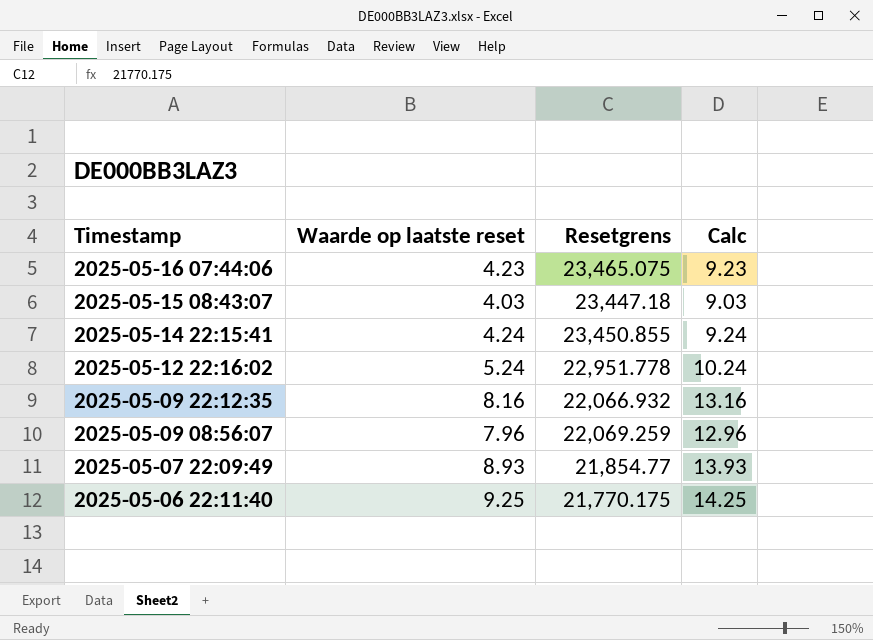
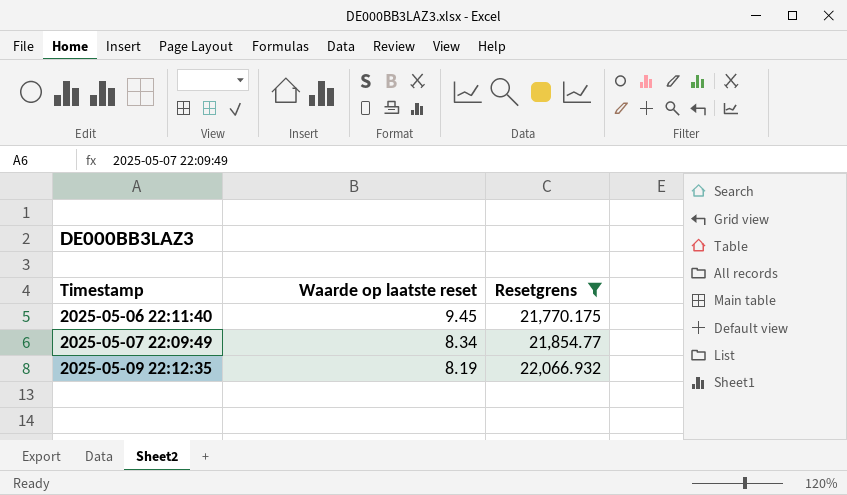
filter: none -> Resetgrens <= 22,066.932
row order: Timestamp descending -> Timestamp ascending
column Calc | formula: [Waarde op laatste reset] + 5 -> none
2025-05-06 22:11:40 | Waarde op laatste reset: 9.25 -> 9.45
2025-05-07 22:09:49 | Waarde op laatste reset: 8.93 -> 8.34
2025-05-09 22:12:35 | Waarde op laatste reset: 8.16 -> 8.19

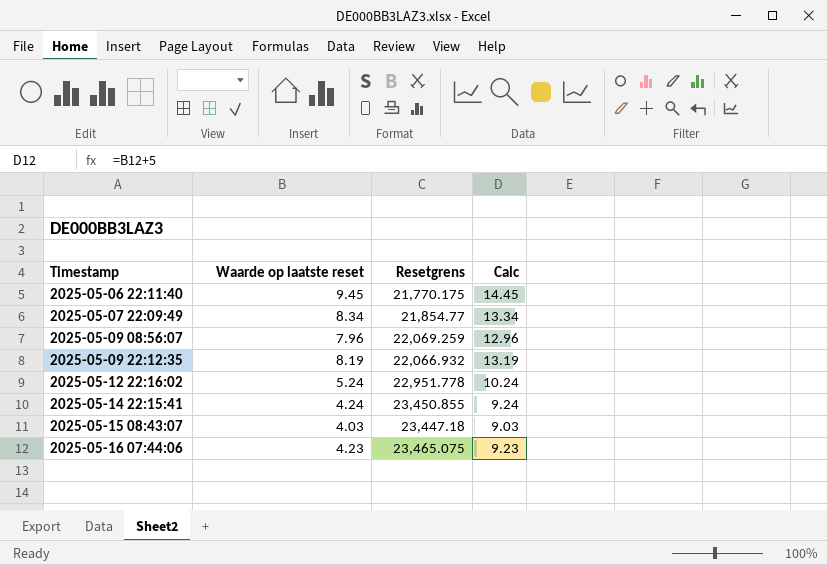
filter: Resetgrens <= 22,066.932 -> none
column Calc | formula: none -> [Waarde op laatste reset] + 5

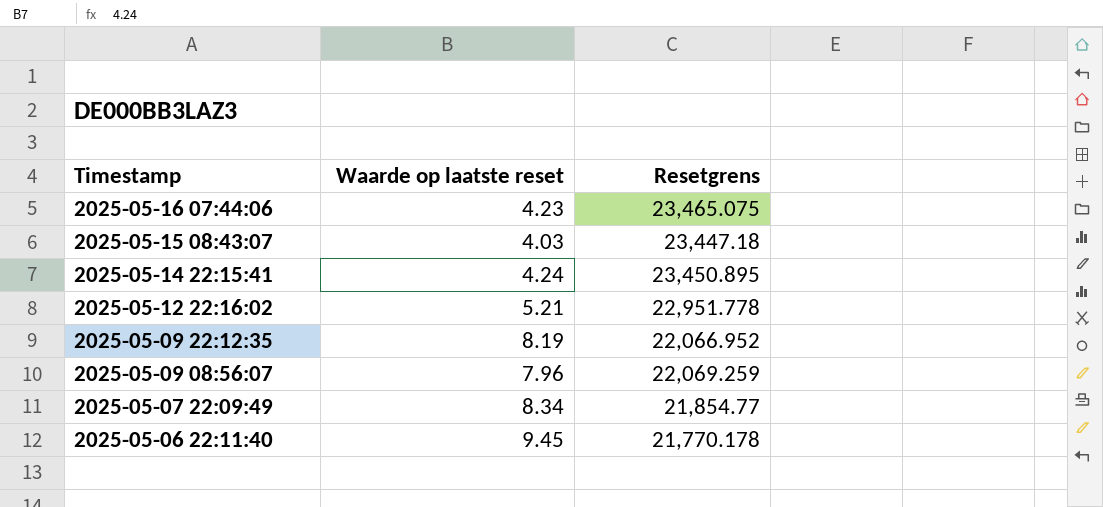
row order: Timestamp ascending -> Timestamp descending
column Calc | formula: [Waarde op laatste reset] + 5 -> none
2025-05-14 22:15:41 | Resetgrens: 23,450.855 -> 23,450.895
2025-05-12 22:16:02 | Waarde op laatste reset: 5.24 -> 5.21
2025-05-09 22:12:35 | Resetgrens: 22,066.932 -> 22,066.952
2025-05-06 22:11:40 | Resetgrens: 21,770.175 -> 21,770.178

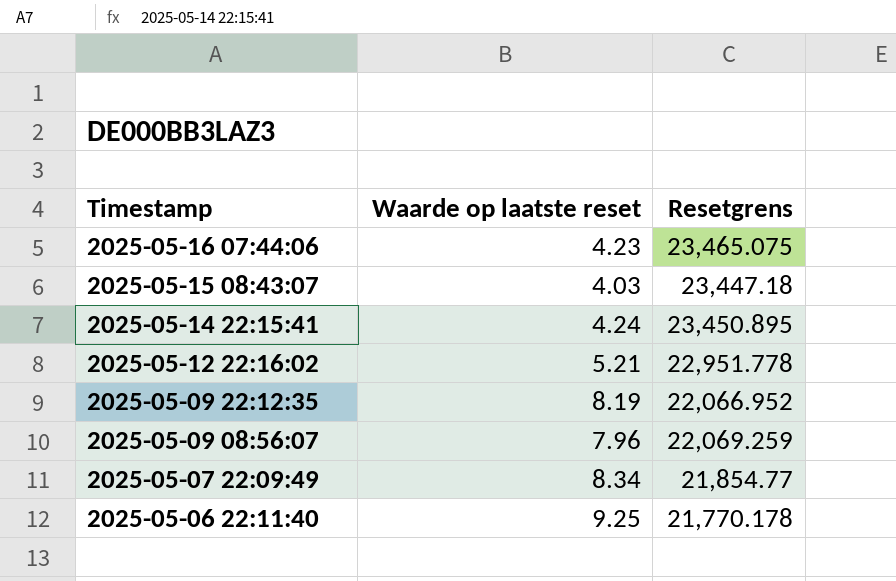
2025-05-06 22:11:40 | Waarde op laatste reset: 9.45 -> 9.25

